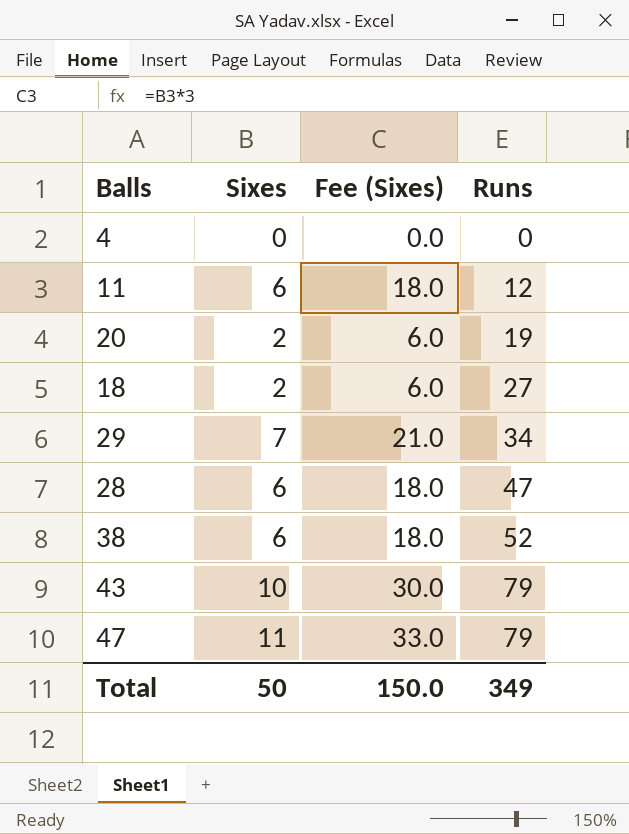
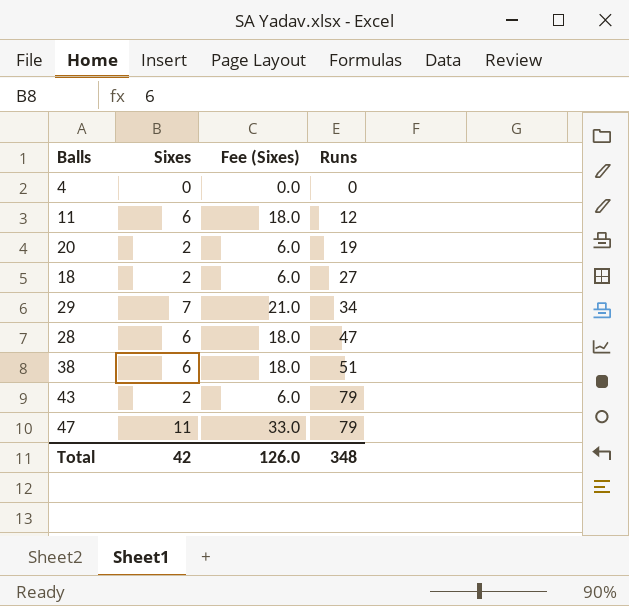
38 | Runs: 52 -> 51
43 | Sixes: 10 -> 2
43 | Fee (Sixes): 30.0 -> 6.0
Total | Sixes: 50 -> 42
Total | Fee (Sixes): 150.0 -> 126.0
Total | Runs: 349 -> 348

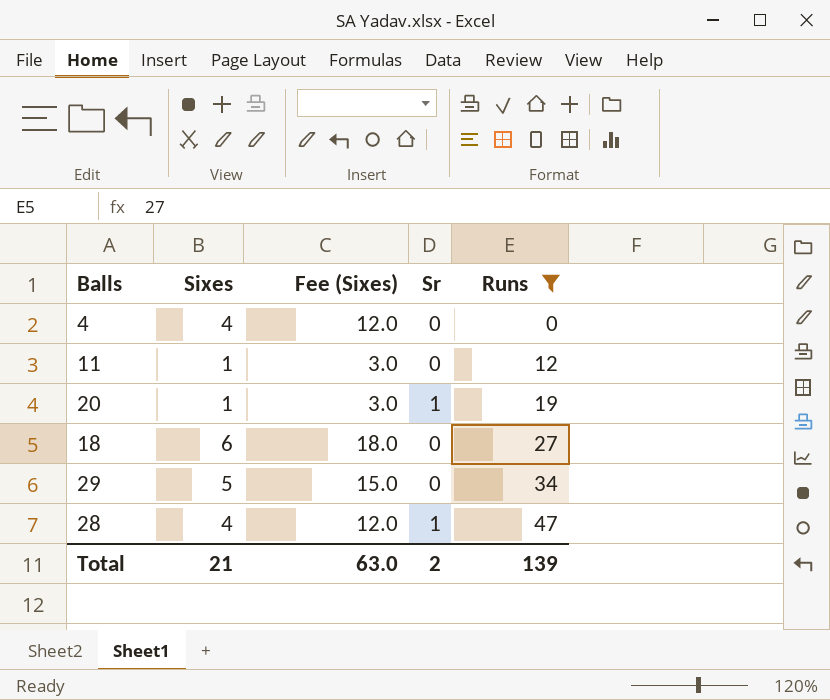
filter: none -> Runs <= 47
column Sr | position: none -> 4
4 | Sixes: 0 -> 4
4 | Fee (Sixes): 0.0 -> 12.0
11 | Sixes: 6 -> 1
11 | Fee (Sixes): 18.0 -> 3.0
20 | Sixes: 2 -> 1
20 | Fee (Sixes): 6.0 -> 3.0
18 | Sixes: 2 -> 6
18 | Fee (Sixes): 6.0 -> 18.0
29 | Sixes: 7 -> 5
29 | Fee (Sixes): 21.0 -> 15.0
28 | Sixes: 6 -> 4
28 | Fee (Sixes): 18.0 -> 12.0
Total | Sixes: 42 -> 21
Total | Fee (Sixes): 126.0 -> 63.0
Total | Runs: 348 -> 139

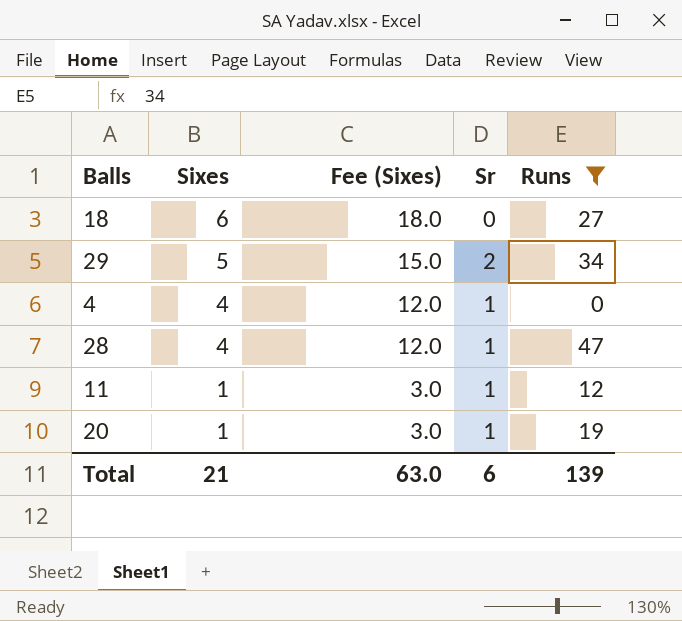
row order: Runs ascending -> Sixes descending
29 | Sr: 0 -> 2
4 | Sr: 0 -> 1
11 | Sr: 0 -> 1
Total | Sr: 2 -> 6

